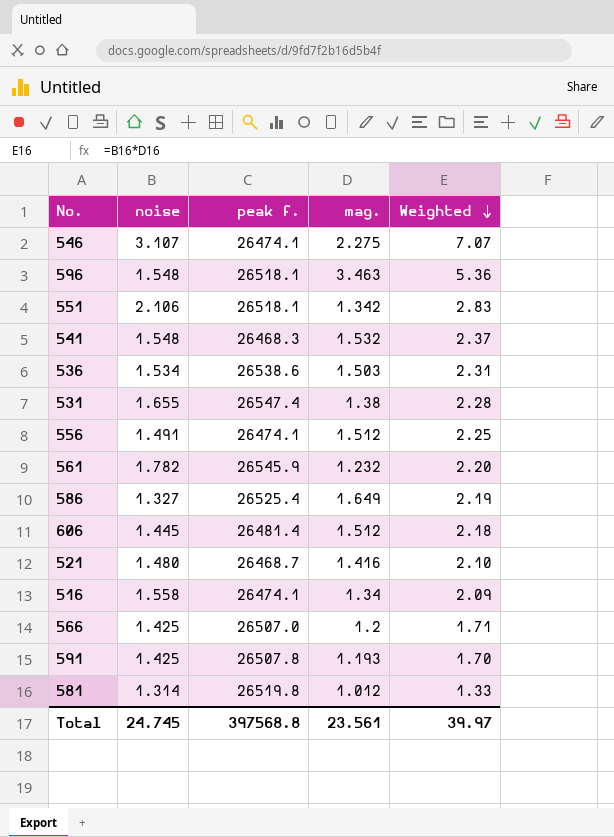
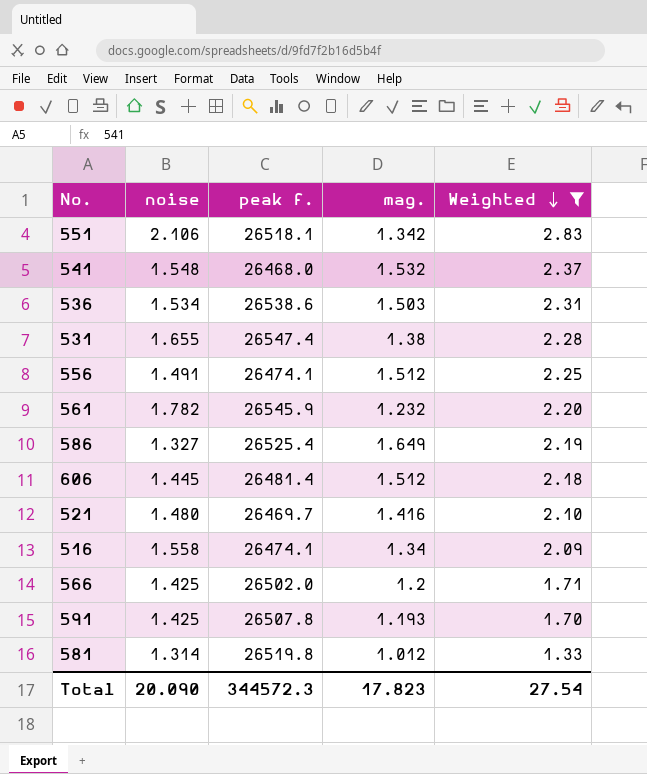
filter: none -> Weighted <= 2.83
541 | peak f.: 26468.3 -> 26468.0
521 | peak f.: 26468.7 -> 26469.7
566 | peak f.: 26507.0 -> 26502.0
Total | noise: 24.745 -> 20.090
Total | peak f.: 397568.8 -> 344572.3
Total | mag.: 23.561 -> 17.823
Total | Weighted: 39.97 -> 27.54

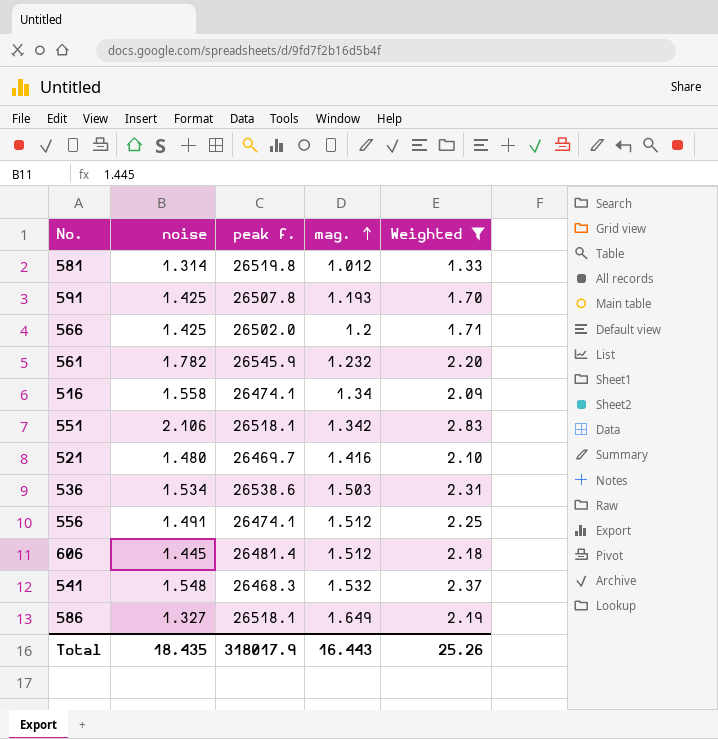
row order: Weighted descending -> mag. ascending
row 531: 1.655 | 26547.4 | 1.38 | 2.28 -> none
541 | peak f.: 26468.0 -> 26468.3
586 | peak f.: 26525.4 -> 26518.1
Total | noise: 20.090 -> 18.435
Total | peak f.: 344572.3 -> 318017.9
Total | mag.: 17.823 -> 16.443
Total | Weighted: 27.54 -> 25.26

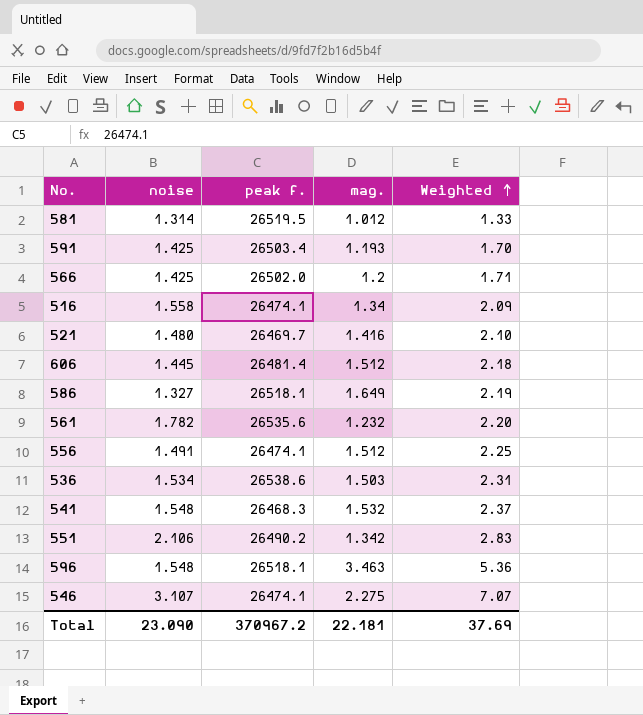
filter: Weighted <= 2.83 -> none
row order: mag. ascending -> Weighted ascending
581 | peak f.: 26519.8 -> 26519.5
591 | peak f.: 26507.8 -> 26503.4
561 | peak f.: 26545.9 -> 26535.6
551 | peak f.: 26518.1 -> 26490.2
Total | noise: 18.435 -> 23.090
Total | peak f.: 318017.9 -> 370967.2
Total | mag.: 16.443 -> 22.181
Total | Weighted: 25.26 -> 37.69

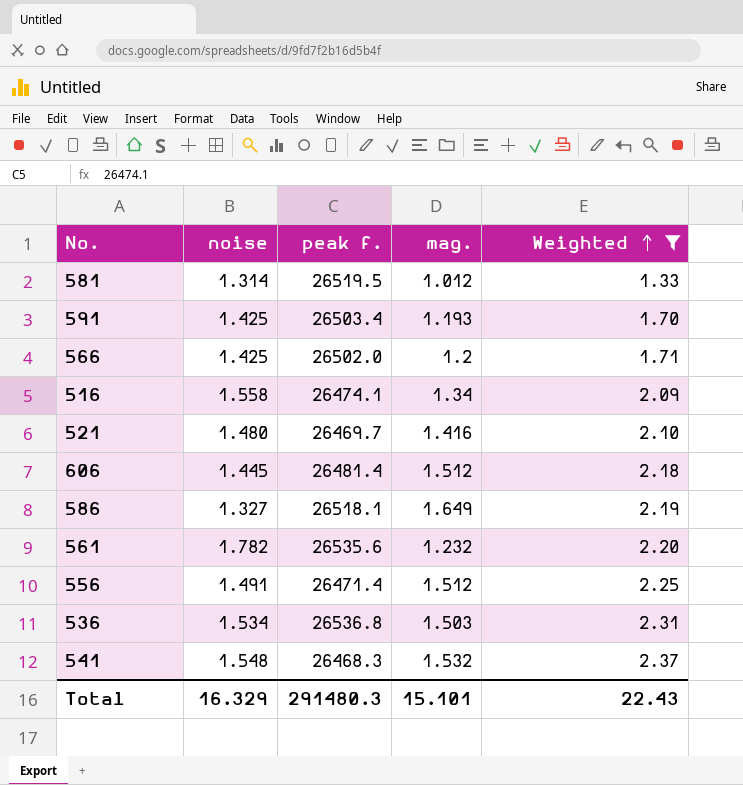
filter: none -> Weighted <= 2.37
556 | peak f.: 26474.1 -> 26471.4
536 | peak f.: 26538.6 -> 26536.8
Total | noise: 23.090 -> 16.329
Total | peak f.: 370967.2 -> 291480.3
Total | mag.: 22.181 -> 15.101
Total | Weighted: 37.69 -> 22.43

